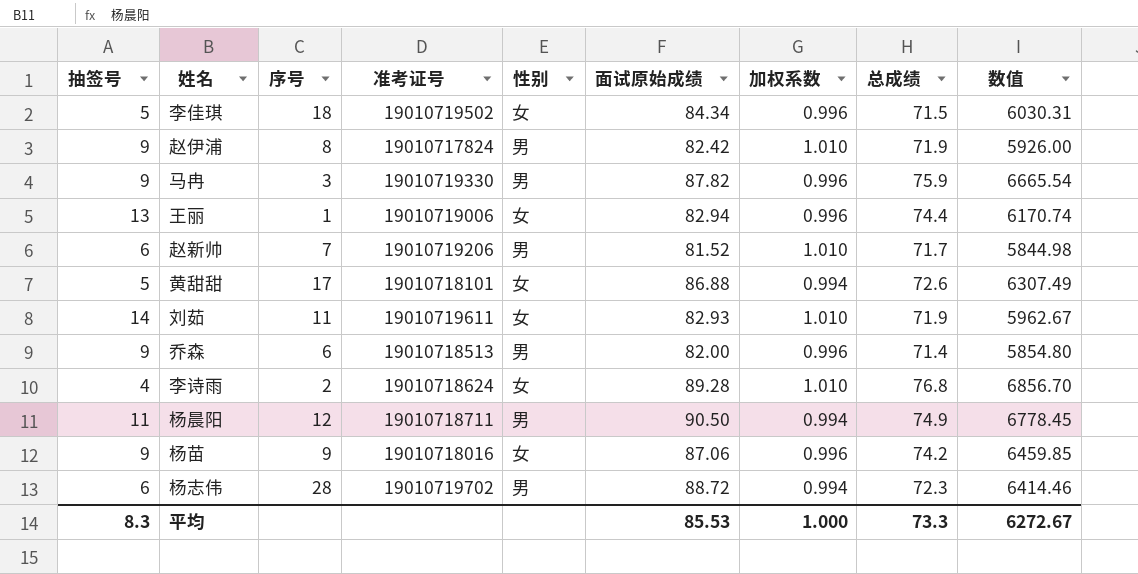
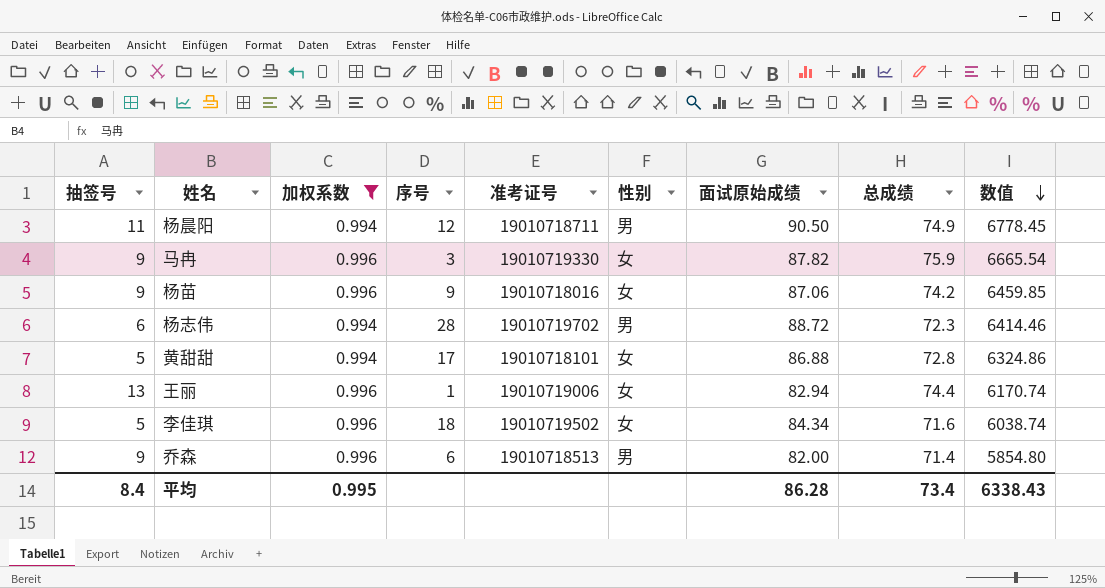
filter: none -> 加权系数 != 1.010
row order: none -> 数值 descending
column 加权系数 | position: 7 -> 3
马冉 | 性别: 男 -> 女
黄甜甜 | 总成绩: 72.6 -> 72.8
黄甜甜 | 数值: 6307.49 -> 6324.86
李佳琪 | 总成绩: 71.5 -> 71.6
李佳琪 | 数值: 6030.31 -> 6038.74
平均 | 抽签号: 8.3 -> 8.4
平均 | 加权系数: 1.000 -> 0.995
平均 | 面试原始成绩: 85.53 -> 86.28
平均 | 总成绩: 73.3 -> 73.4
平均 | 数值: 6272.67 -> 6338.43

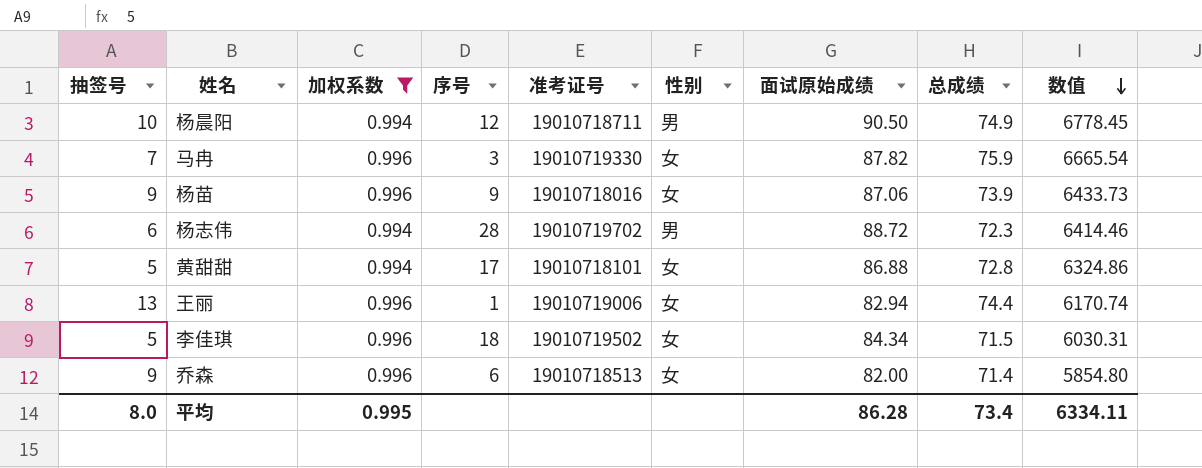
杨晨阳 | 抽签号: 11 -> 10
马冉 | 抽签号: 9 -> 7
杨苗 | 总成绩: 74.2 -> 73.9
杨苗 | 数值: 6459.85 -> 6433.73
李佳琪 | 总成绩: 71.6 -> 71.5
李佳琪 | 数值: 6038.74 -> 6030.31
乔森 | 性别: 男 -> 女
平均 | 抽签号: 8.4 -> 8.0
平均 | 数值: 6338.43 -> 6334.11

